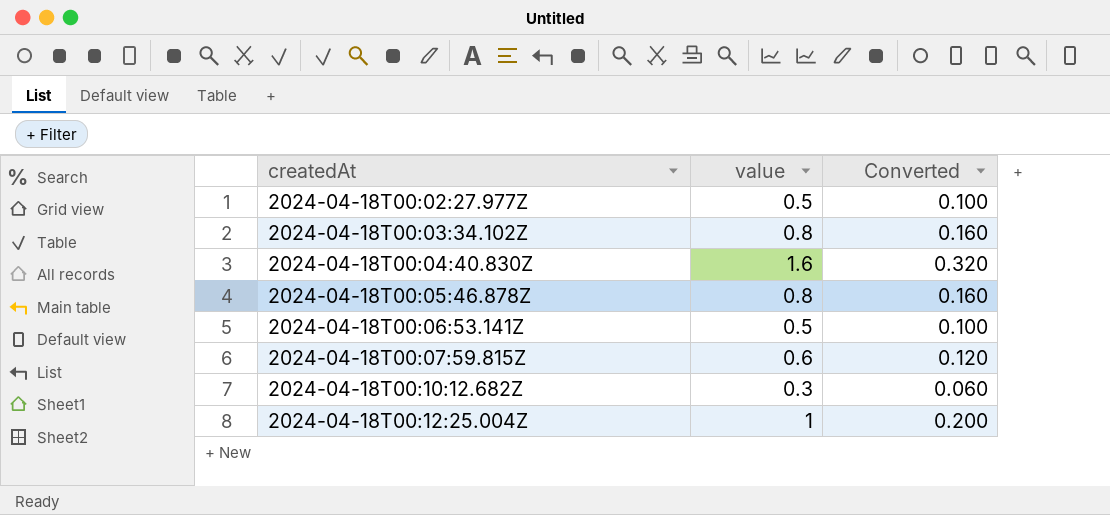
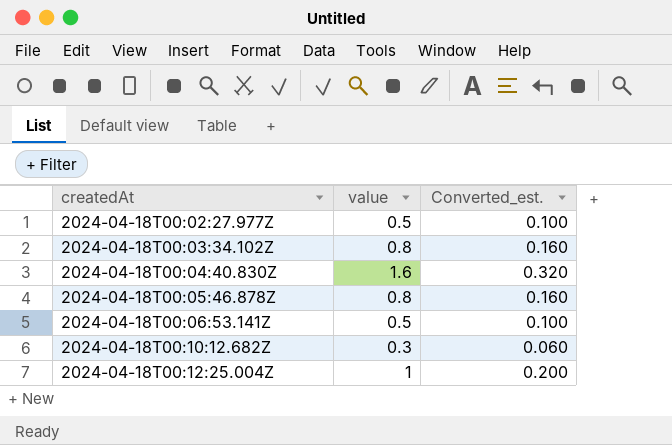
column name: Converted -> Converted_est.
row 2024-04-18T00:07:59.815Z: 0.6 | 0.120 -> none

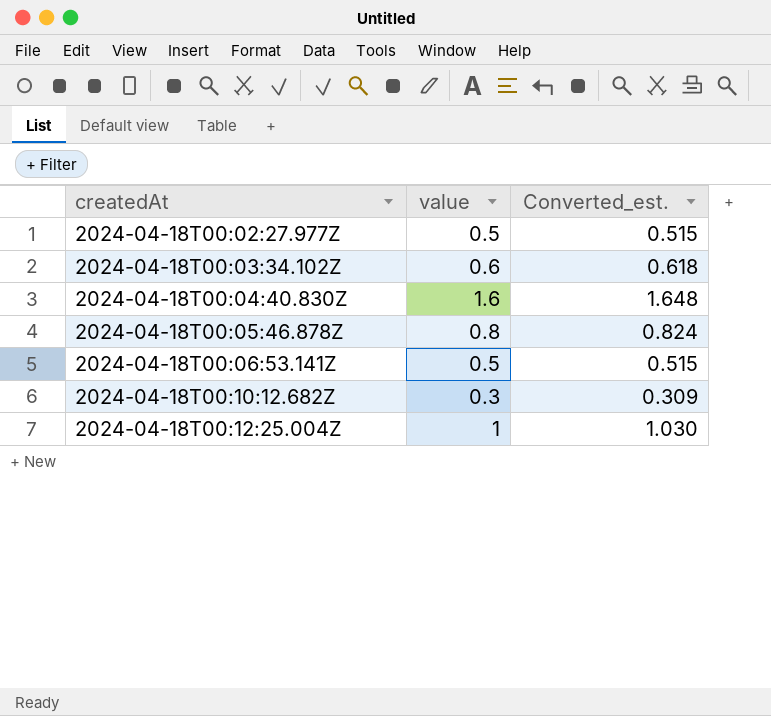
column Converted_est. | formula: [value] * 0.2 -> [value] * 1.03
2024-04-18T00:03:34.102Z | value: 0.8 -> 0.6

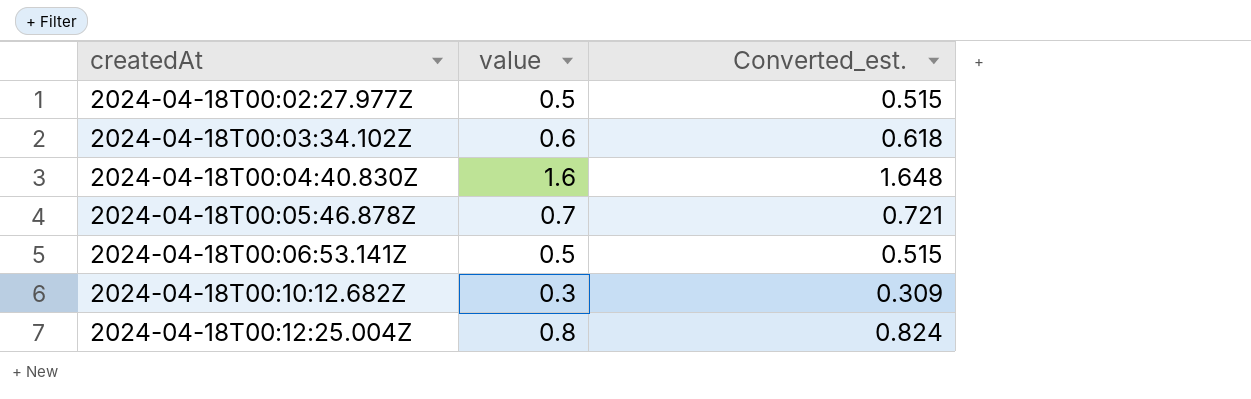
2024-04-18T00:05:46.878Z | value: 0.8 -> 0.7
2024-04-18T00:05:46.878Z | Converted_est.: 0.824 -> 0.721
2024-04-18T00:12:25.004Z | value: 1 -> 0.8
2024-04-18T00:12:25.004Z | Converted_est.: 1.030 -> 0.824

